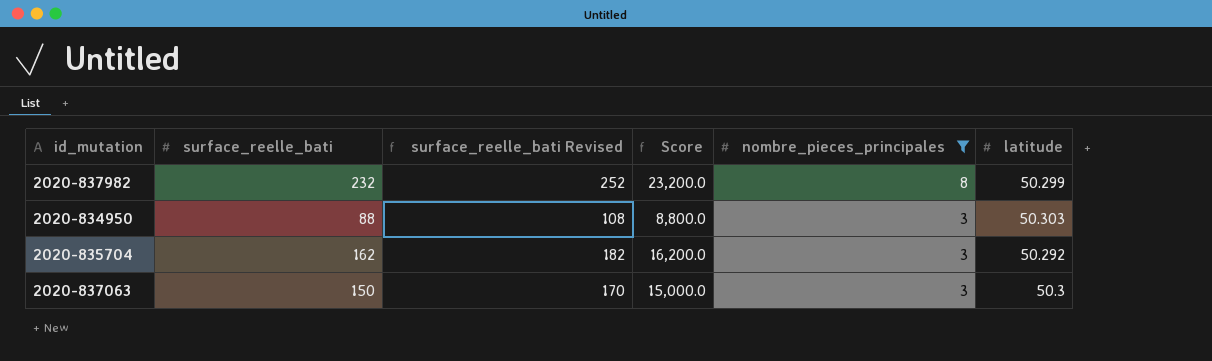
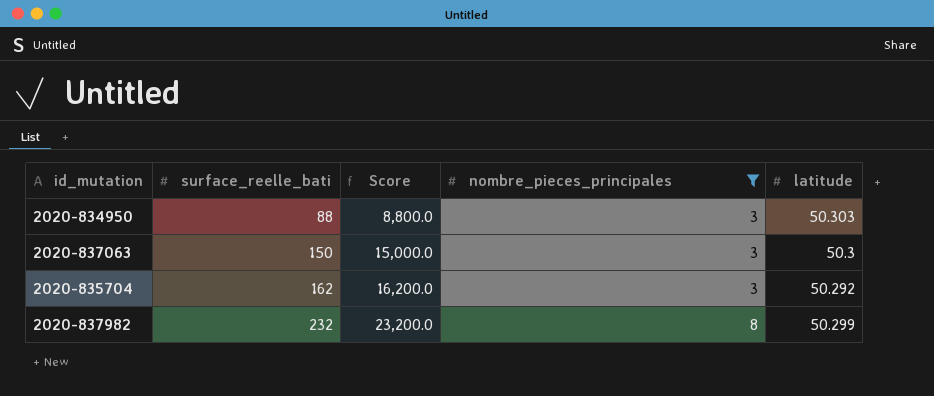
row order: nombre_pieces_principales descending -> surface_reelle_bati ascending
column surface_reelle_bati Revised | formula: [surface_reelle_bati] + 20 -> none

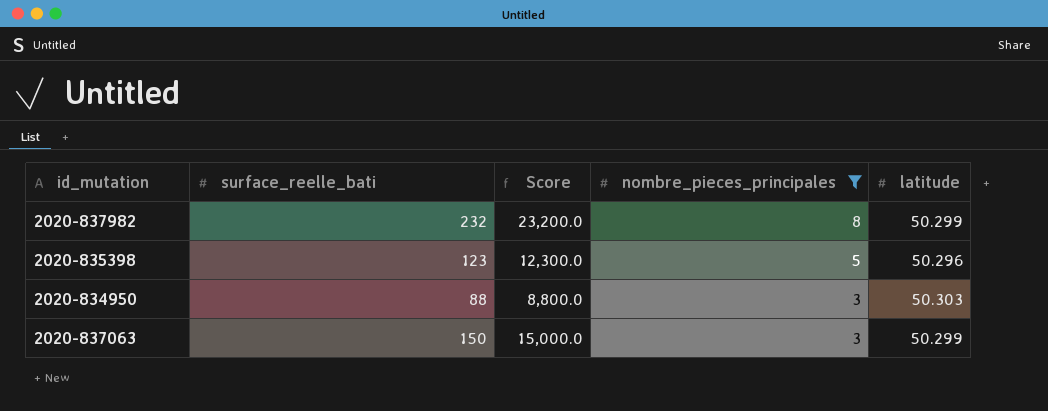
row order: surface_reelle_bati ascending -> nombre_pieces_principales descending
row 2020-835704: 162 | 16,200.0 | 3 | 50.292 -> none
row 2020-835398: none -> 123 | 12,300.0 | 5 | 50.296
2020-837063 | latitude: 50.3 -> 50.299

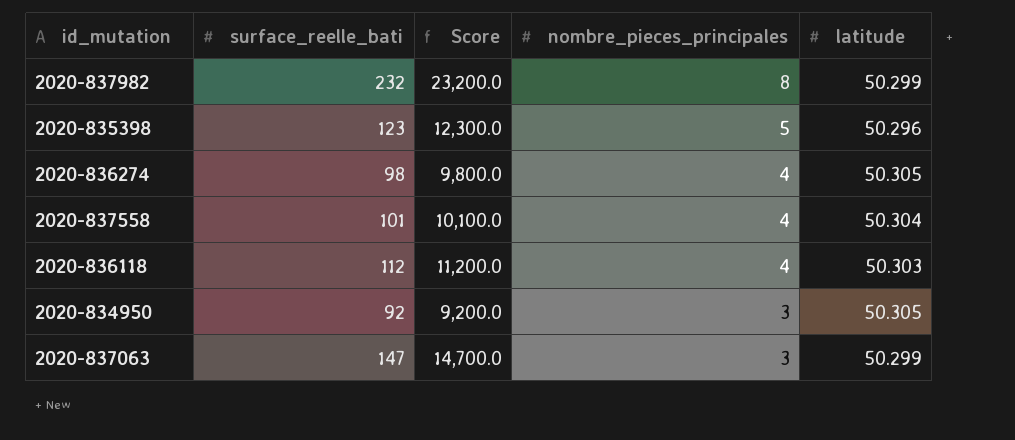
filter: nombre_pieces_principales != 4 -> none
2020-834950 | surface_reelle_bati: 88 -> 92
2020-834950 | Score: 8,800.0 -> 9,200.0
2020-834950 | latitude: 50.303 -> 50.305
2020-837063 | surface_reelle_bati: 150 -> 147
2020-837063 | Score: 15,000.0 -> 14,700.0

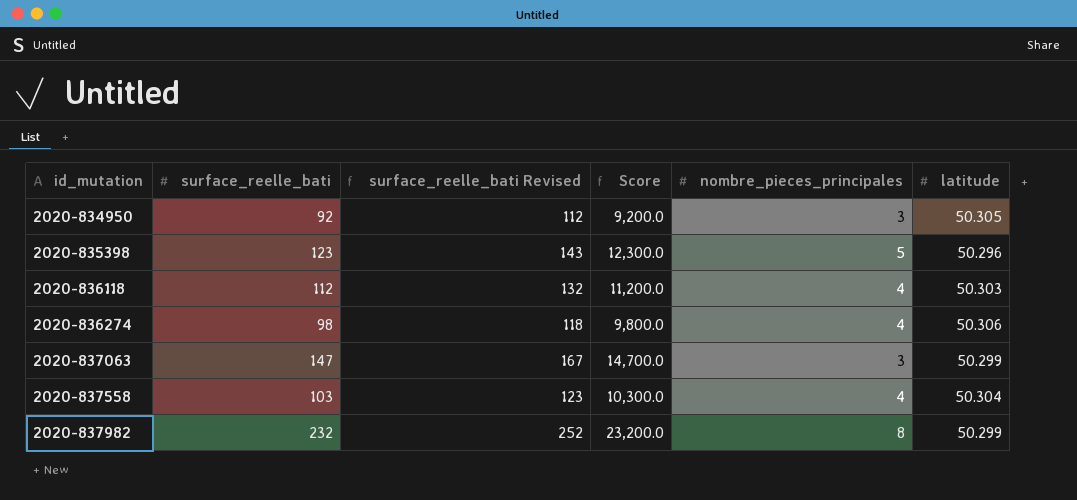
row order: nombre_pieces_principales descending -> id_mutation ascending
column surface_reelle_bati Revised | formula: none -> [surface_reelle_bati] + 20
2020-836274 | latitude: 50.305 -> 50.306
2020-837558 | surface_reelle_bati: 101 -> 103
2020-837558 | Score: 10,100.0 -> 10,300.0

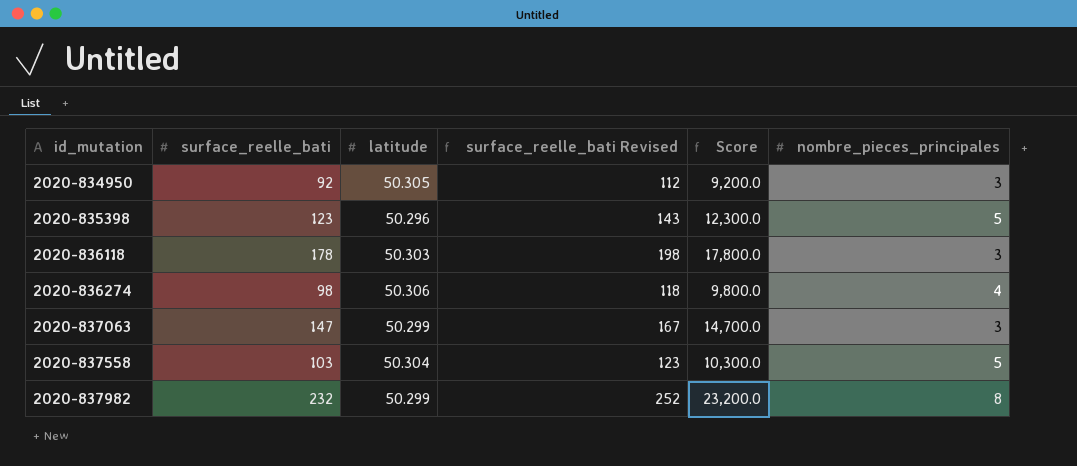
column latitude | position: 6 -> 3
2020-836118 | surface_reelle_bati: 112 -> 178
2020-836118 | surface_reelle_bati Revised: 132 -> 198
2020-836118 | Score: 11,200.0 -> 17,800.0
2020-836118 | nombre_pieces_principales: 4 -> 3
2020-837558 | nombre_pieces_principales: 4 -> 5

